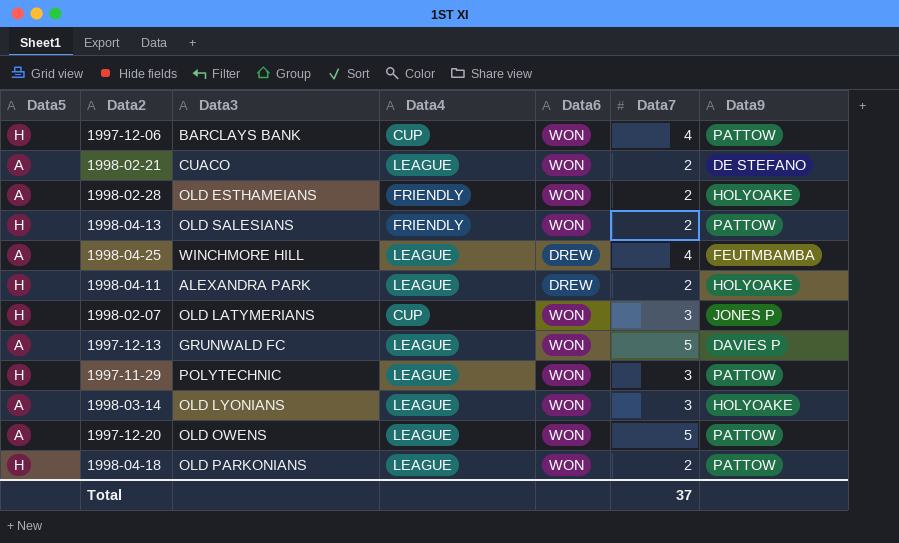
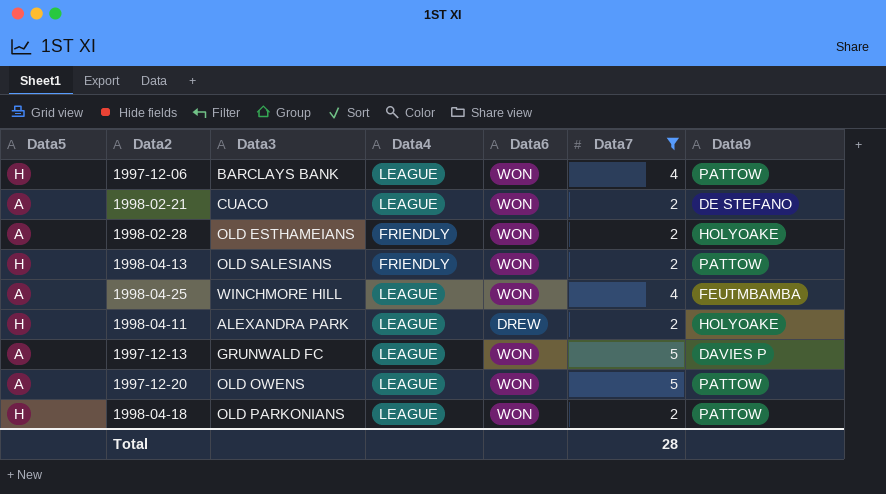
filter: none -> Data7 != 3
1997-12-06 | Data4: CUP -> LEAGUE
1998-04-25 | Data6: DREW -> WON
Total | Data7: 37 -> 28

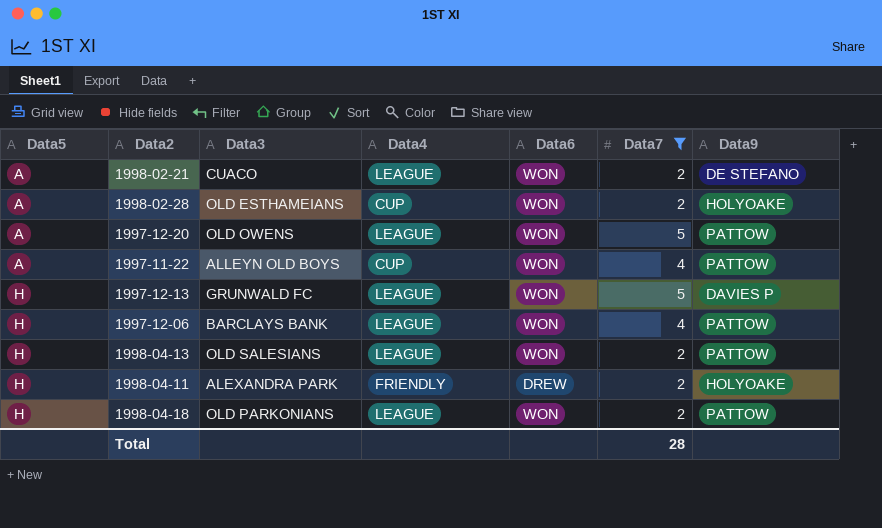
row order: none -> Data5 ascending
row 1998-04-25: A | WINCHMORE HILL | LEAGUE | WON | 4 | FEUTMBAMBA -> none
1998-02-28 | Data4: FRIENDLY -> CUP
row 1997-11-22: none -> A | ALLEYN OLD BOYS | CUP | WON | 4 | PATTOW
1997-12-13 | Data5: A -> H
1998-04-13 | Data4: FRIENDLY -> LEAGUE
1998-04-11 | Data4: LEAGUE -> FRIENDLY

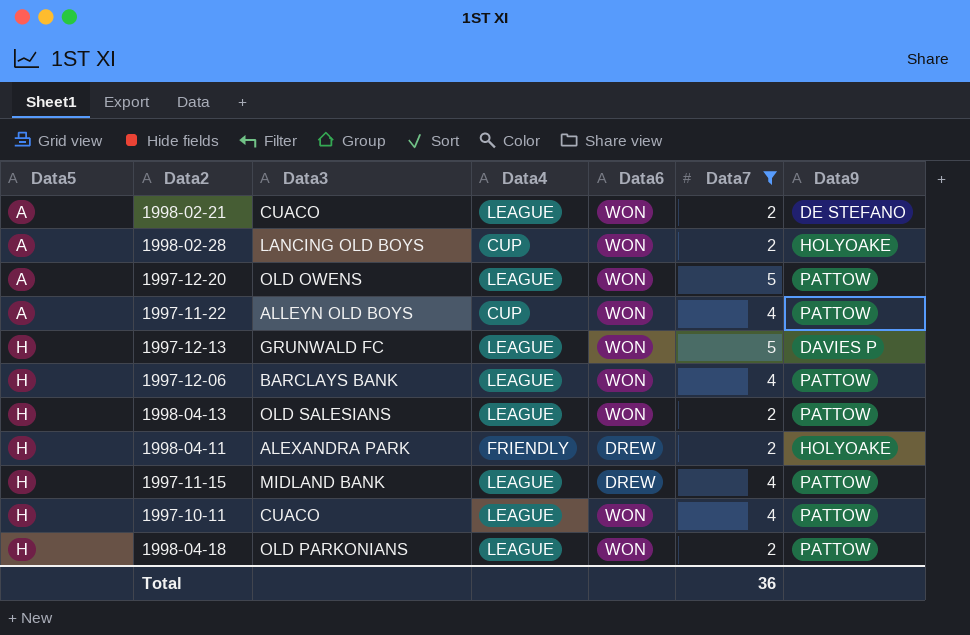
1998-02-28 | Data3: OLD ESTHAMEIANS -> LANCING OLD BOYS
row 1997-11-15: none -> H | MIDLAND BANK | LEAGUE | DREW | 4 | PATTOW
row 1997-10-11: none -> H | CUACO | LEAGUE | WON | 4 | PATTOW
Total | Data7: 28 -> 36

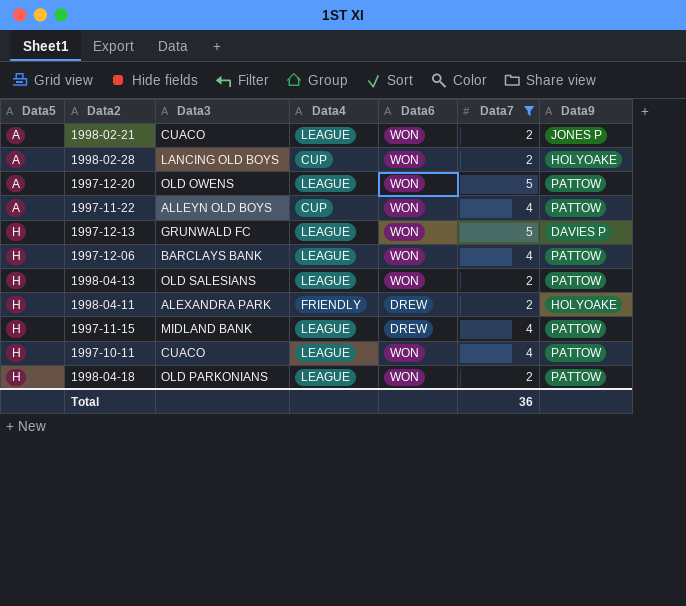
1998-02-21 | Data9: DE STEFANO -> JONES P

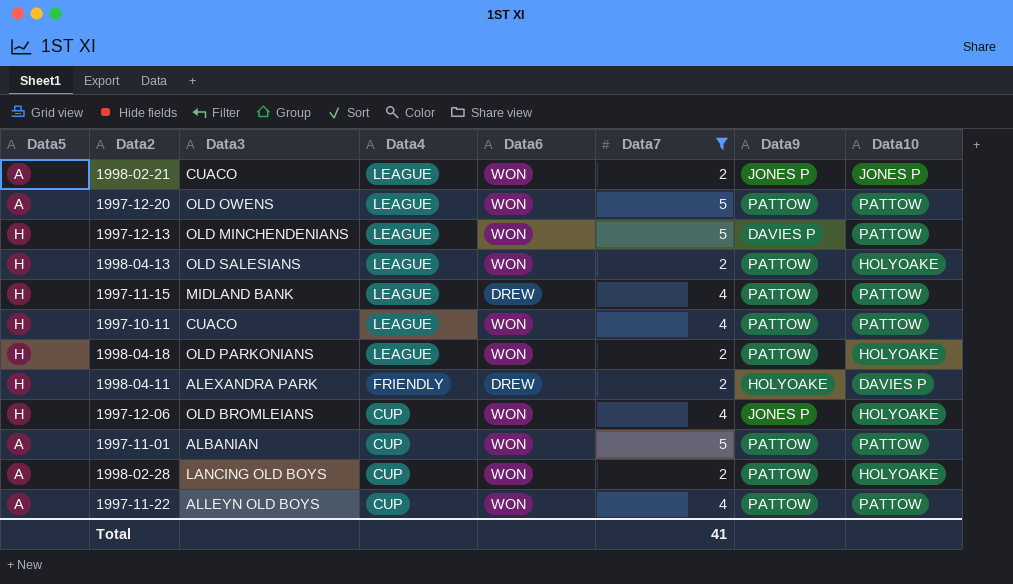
row order: Data5 ascending -> Data4 descending
column Data10 | position: none -> 8
1997-12-13 | Data3: GRUNWALD FC -> OLD MINCHENDENIANS
1997-12-06 | Data3: BARCLAYS BANK -> OLD BROMLEIANS
1997-12-06 | Data4: LEAGUE -> CUP
1997-12-06 | Data9: PATTOW -> JONES P
row 1997-11-01: none -> A | ALBANIAN | CUP | WON | 5 | PATTOW | PATTOW
1998-02-28 | Data9: HOLYOAKE -> PATTOW
Total | Data7: 36 -> 41

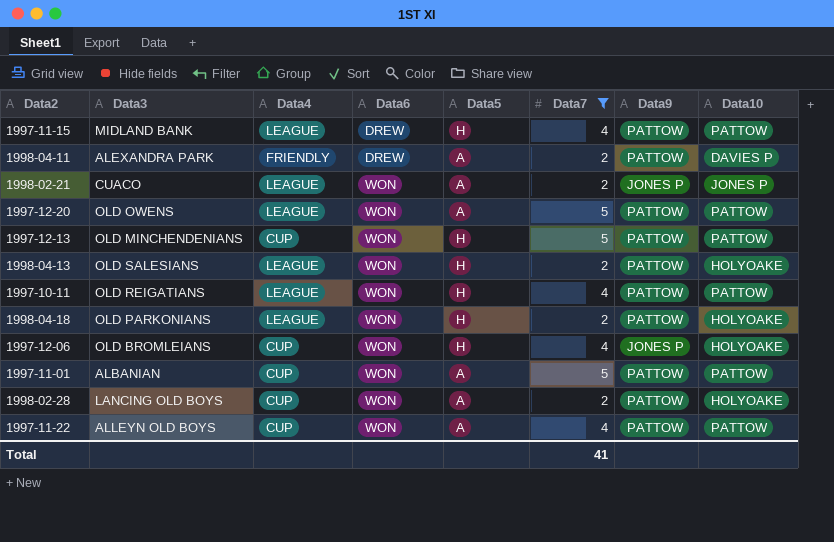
row order: Data4 descending -> Data6 ascending
column Data5 | position: 1 -> 5
1998-04-11 | Data5: H -> A
1998-04-11 | Data9: HOLYOAKE -> PATTOW
1997-12-13 | Data4: LEAGUE -> CUP
1997-12-13 | Data9: DAVIES P -> PATTOW
1997-10-11 | Data3: CUACO -> OLD REIGATIANS

